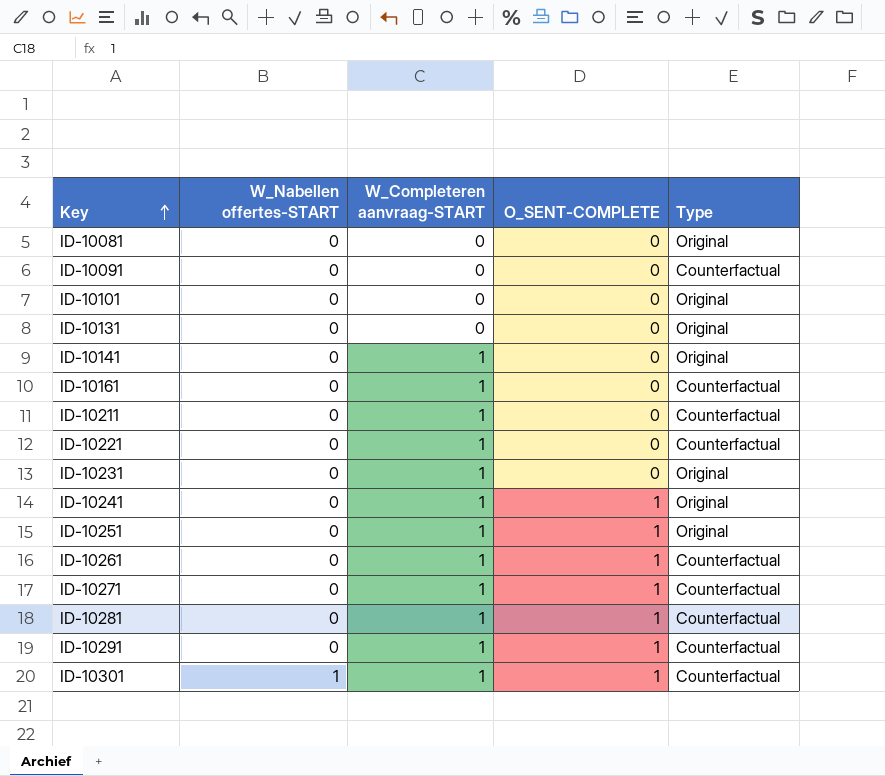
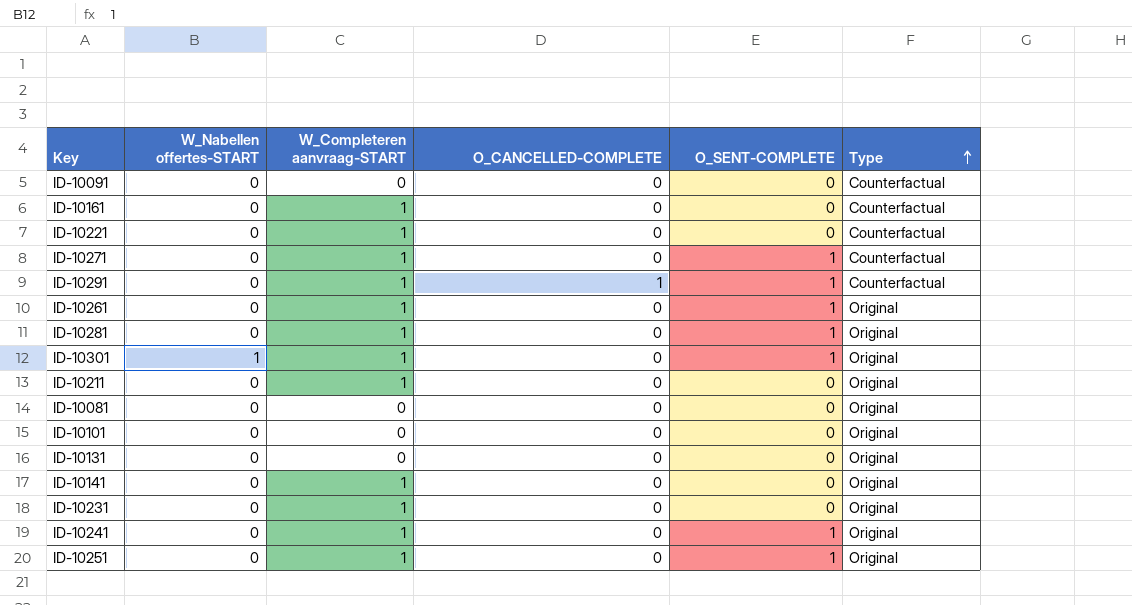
row order: Key ascending -> Type ascending
column O_CANCELLED-COMPLETE | position: none -> 4
ID-10261 | Type: Counterfactual -> Original
ID-10281 | Type: Counterfactual -> Original
ID-10301 | Type: Counterfactual -> Original
ID-10211 | Type: Counterfactual -> Original

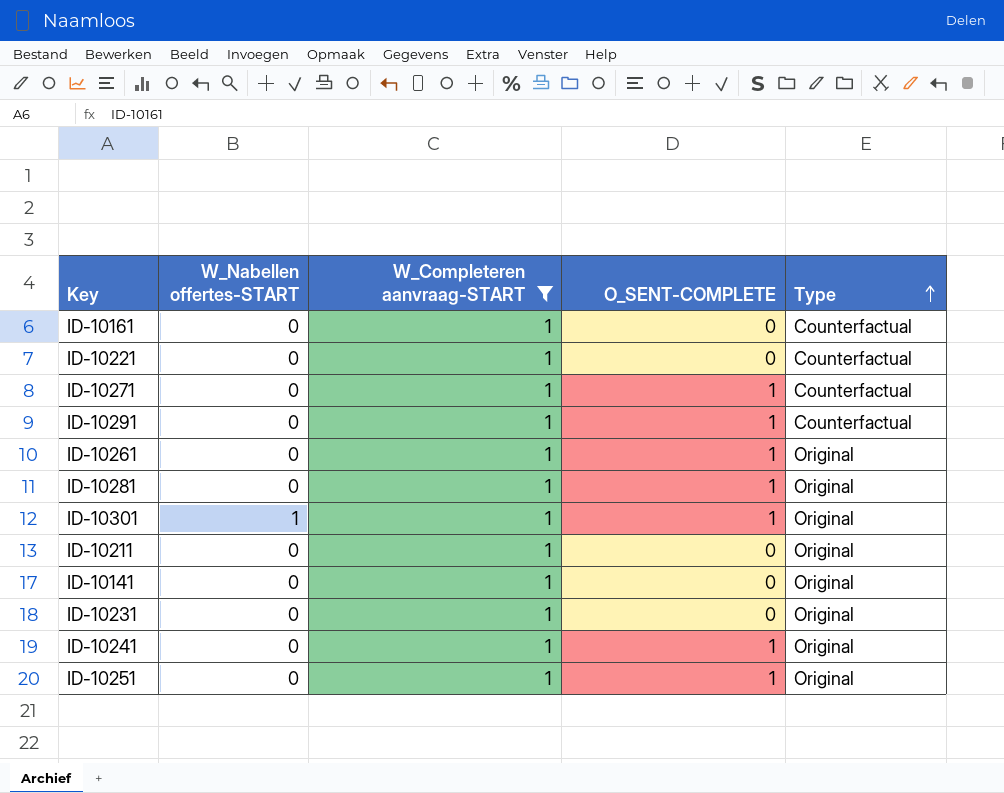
filter: none -> W_Completeren aanvraag-START = 1
column O_CANCELLED-COMPLETE | position: 4 -> none

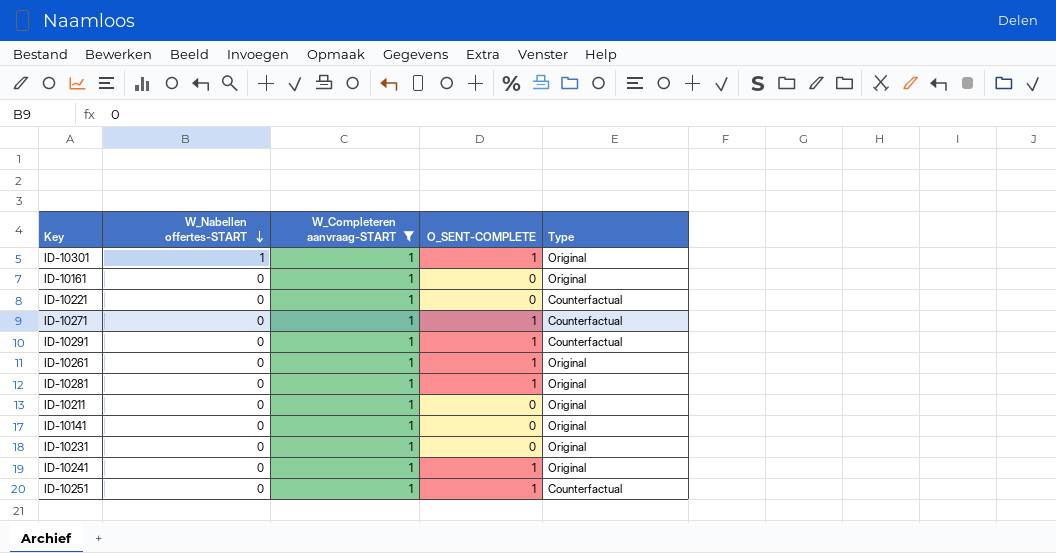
row order: Type ascending -> W_Nabellen offertes-START descending
ID-10161 | Type: Counterfactual -> Original
ID-10251 | Type: Original -> Counterfactual

